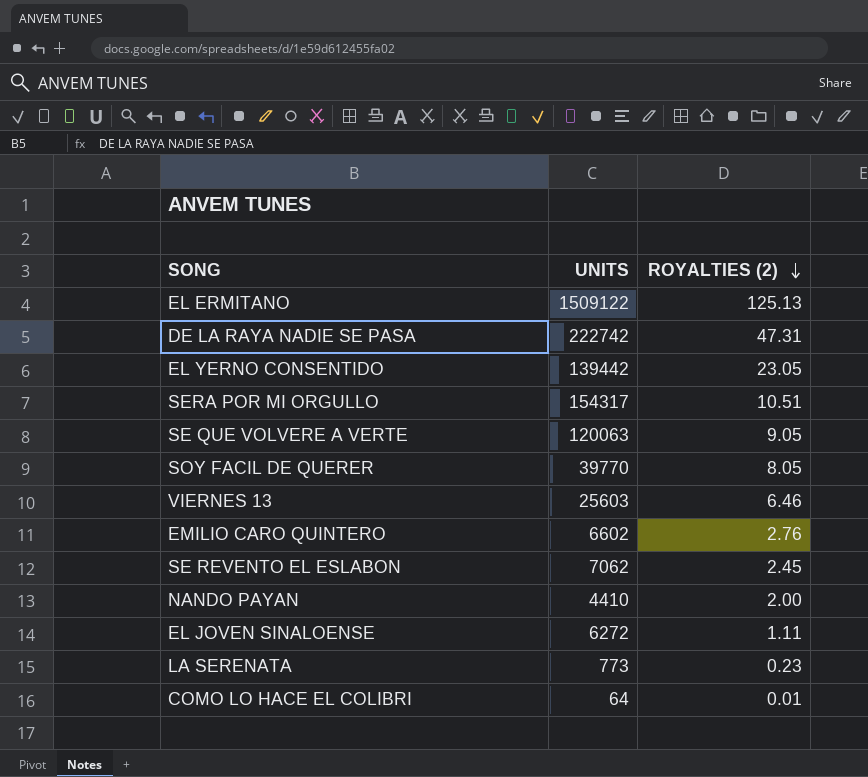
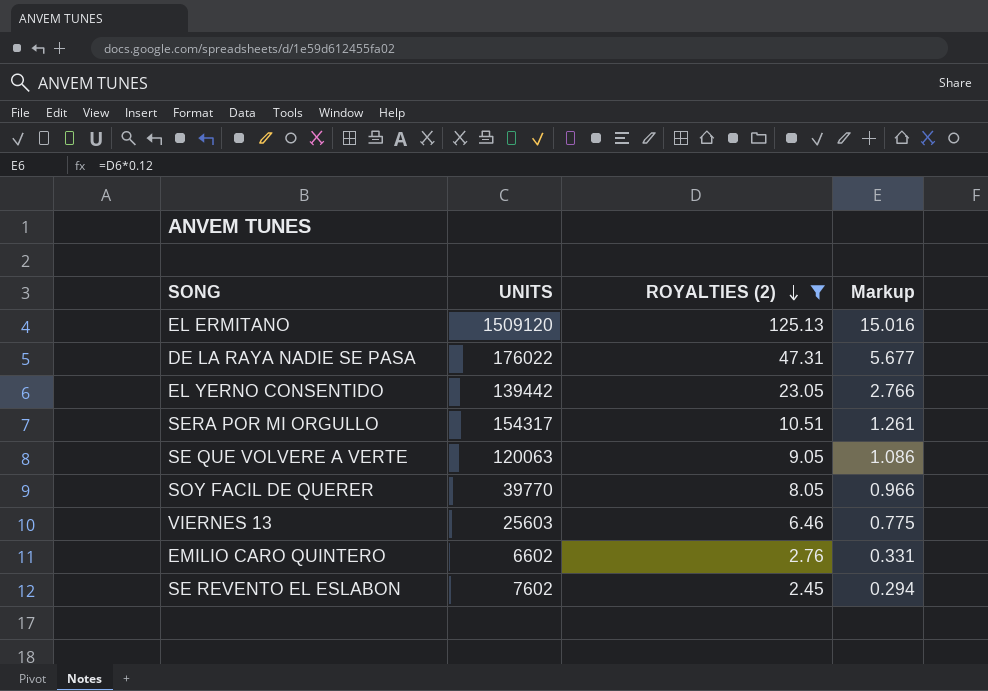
filter: none -> ROYALTIES (2) >= 2.45
column Markup | formula: none -> [ROYALTIES (2)] * 0.12
EL ERMITANO | UNITS: 1509122 -> 1509120
DE LA RAYA NADIE SE PASA | UNITS: 222742 -> 176022
SE REVENTO EL ESLABON | UNITS: 7062 -> 7602

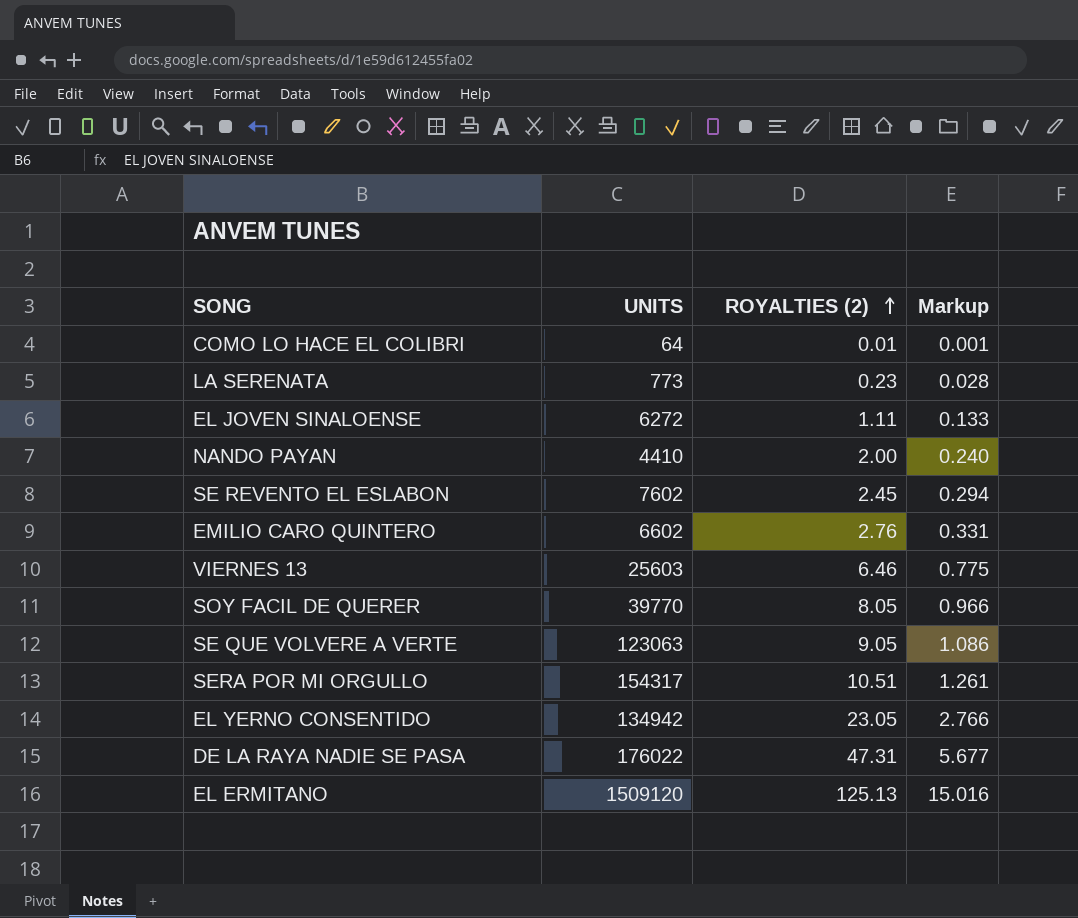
filter: ROYALTIES (2) >= 2.45 -> none
row order: ROYALTIES (2) descending -> ROYALTIES (2) ascending
SE QUE VOLVERE A VERTE | UNITS: 120063 -> 123063
EL YERNO CONSENTIDO | UNITS: 139442 -> 134942

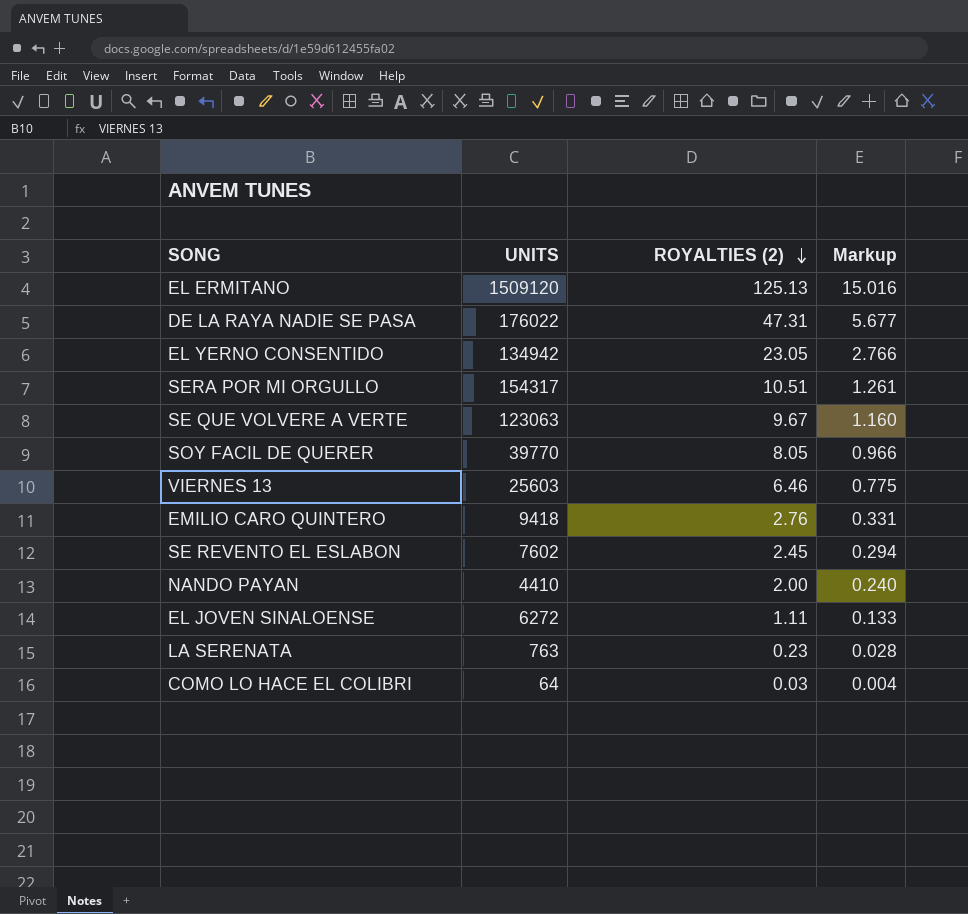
row order: ROYALTIES (2) ascending -> ROYALTIES (2) descending
SE QUE VOLVERE A VERTE | ROYALTIES (2): 9.05 -> 9.67
SE QUE VOLVERE A VERTE | Markup: 1.086 -> 1.160
EMILIO CARO QUINTERO | UNITS: 6602 -> 9418
LA SERENATA | UNITS: 773 -> 763
COMO LO HACE EL COLIBRI | ROYALTIES (2): 0.01 -> 0.03
COMO LO HACE EL COLIBRI | Markup: 0.001 -> 0.004

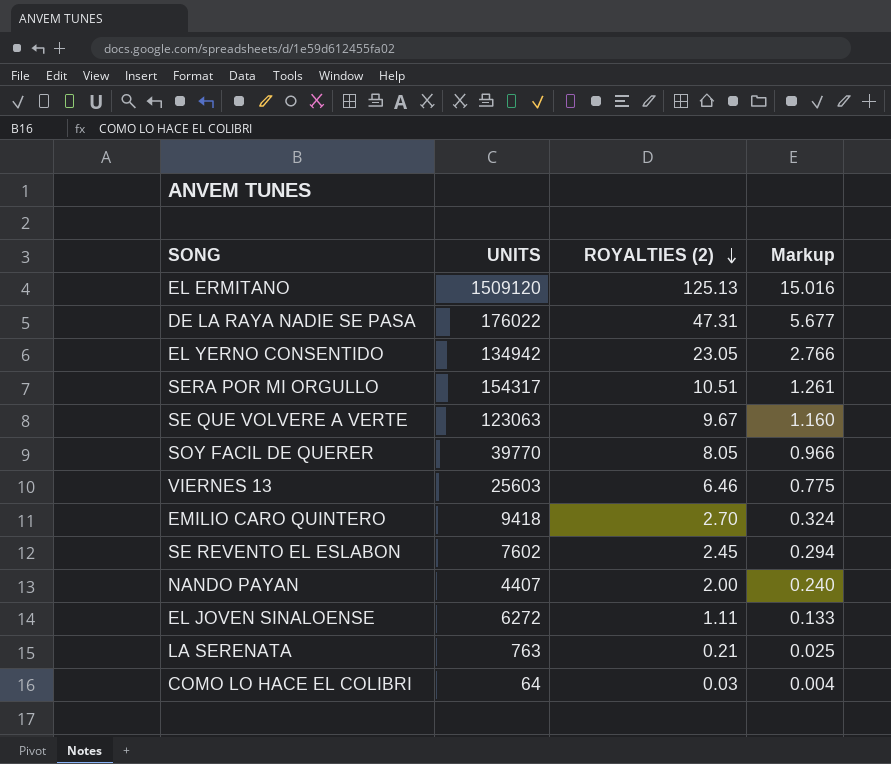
EMILIO CARO QUINTERO | ROYALTIES (2): 2.76 -> 2.70
EMILIO CARO QUINTERO | Markup: 0.331 -> 0.324
NANDO PAYAN | UNITS: 4410 -> 4407
LA SERENATA | ROYALTIES (2): 0.23 -> 0.21
LA SERENATA | Markup: 0.028 -> 0.025

